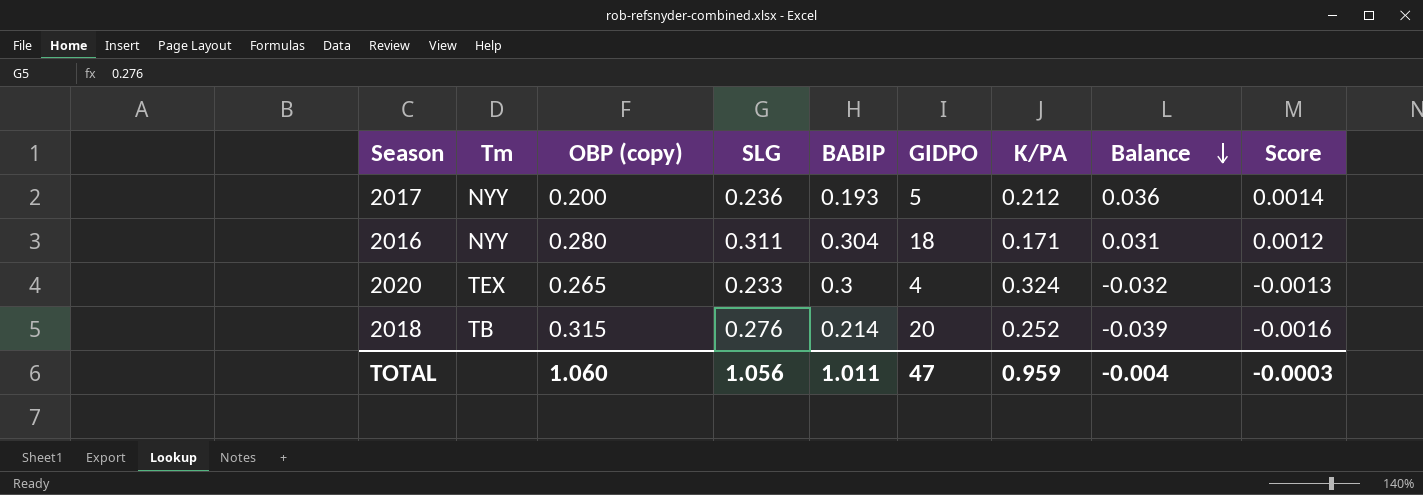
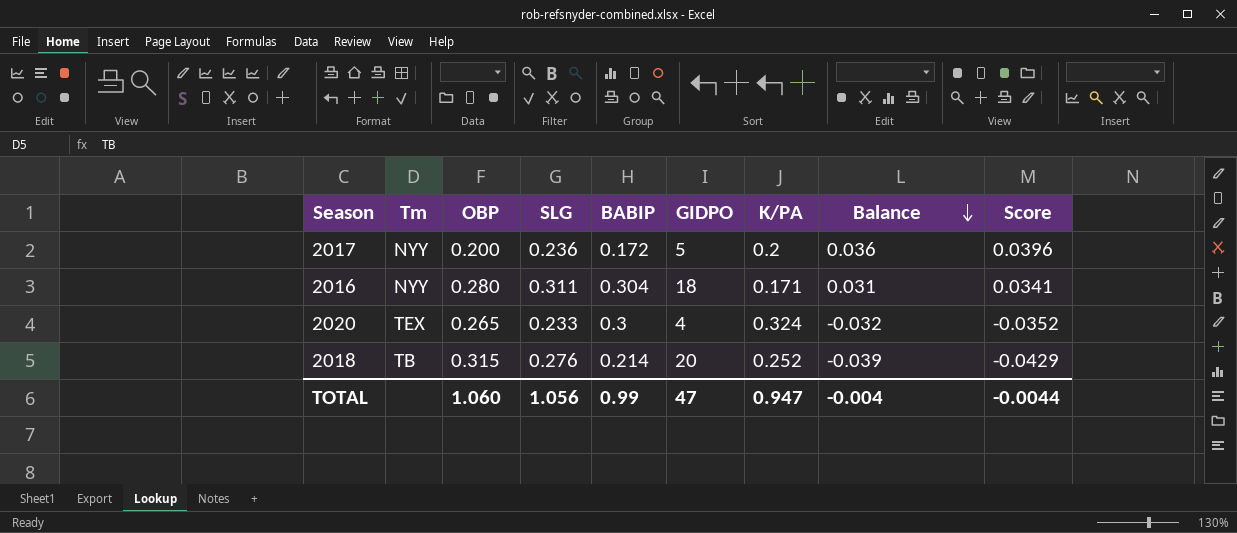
column name: OBP (copy) -> OBP
column Score | formula: [Balance] * 0.04 -> [Balance] * 1.1
2017 | BABIP: 0.193 -> 0.172
2017 | K/PA: 0.212 -> 0.2
TOTAL | BABIP: 1.011 -> 0.99
TOTAL | K/PA: 0.959 -> 0.947
TOTAL | Score: -0.0003 -> -0.0044

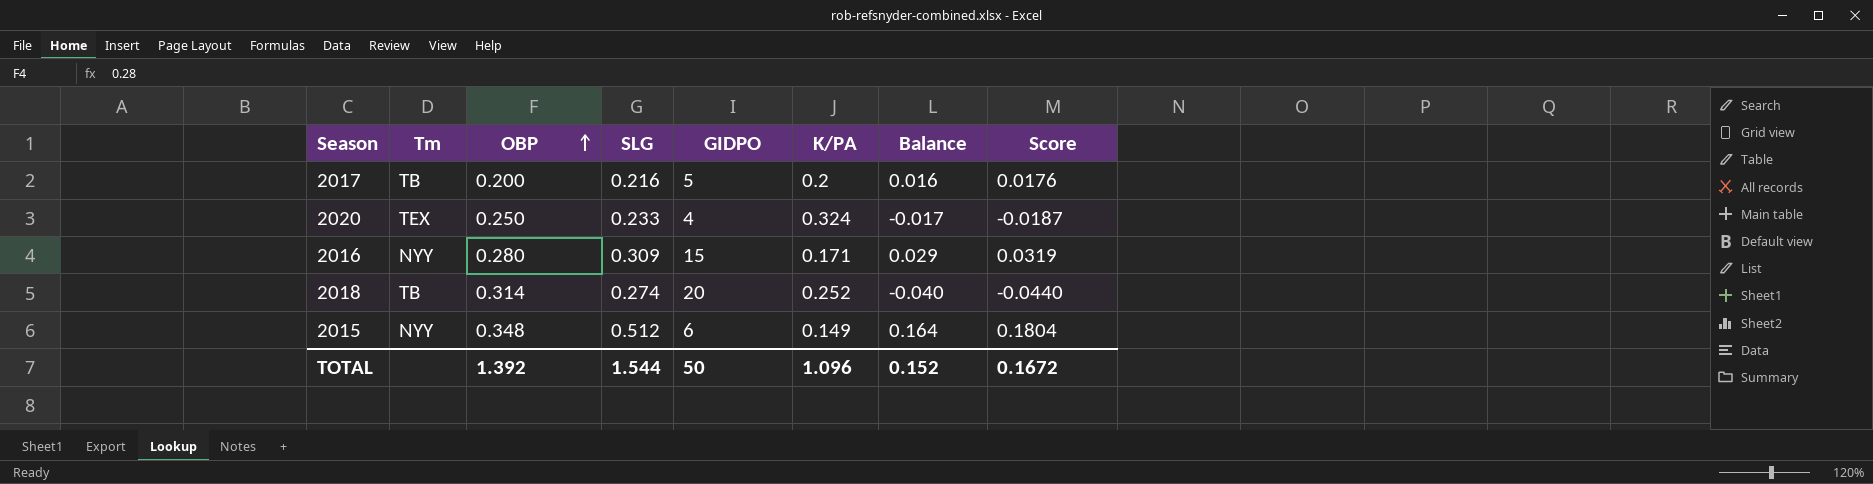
row order: Balance descending -> OBP ascending
column BABIP | position: 5 -> none
2017 | Tm: NYY -> TB
2017 | SLG: 0.236 -> 0.216
2017 | Balance: 0.036 -> 0.016
2017 | Score: 0.0396 -> 0.0176
2020 | OBP: 0.265 -> 0.250
2020 | Balance: -0.032 -> -0.017
2020 | Score: -0.0352 -> -0.0187
2016 | SLG: 0.311 -> 0.309
2016 | GIDPO: 18 -> 15
2016 | Balance: 0.031 -> 0.029
2016 | Score: 0.0341 -> 0.0319
2018 | OBP: 0.315 -> 0.314
2018 | SLG: 0.276 -> 0.274
2018 | Balance: -0.039 -> -0.040
2018 | Score: -0.0429 -> -0.0440
row 2015: none -> NYY | 0.348 | 0.512 | 6 | 0.149 | 0.164 | 0.1804
TOTAL | OBP: 1.060 -> 1.392
TOTAL | SLG: 1.056 -> 1.544
TOTAL | GIDPO: 47 -> 50
TOTAL | K/PA: 0.947 -> 1.096
TOTAL | Balance: -0.004 -> 0.152
TOTAL | Score: -0.0044 -> 0.1672

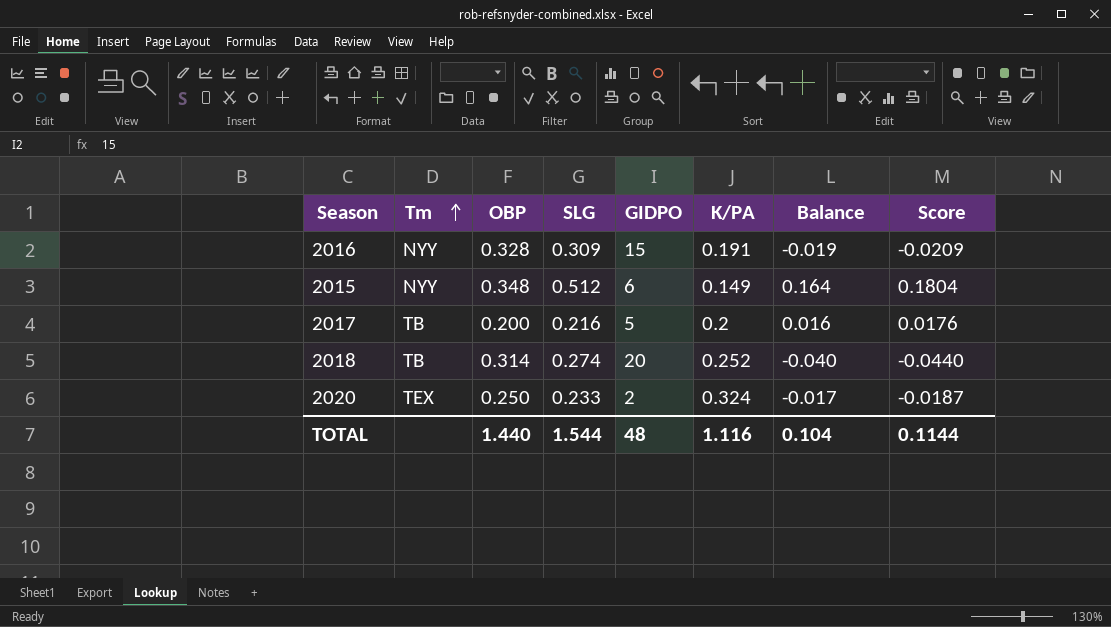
row order: OBP ascending -> Tm ascending
2016 | OBP: 0.280 -> 0.328
2016 | K/PA: 0.171 -> 0.191
2016 | Balance: 0.029 -> -0.019
2016 | Score: 0.0319 -> -0.0209
2020 | GIDPO: 4 -> 2
TOTAL | OBP: 1.392 -> 1.440
TOTAL | GIDPO: 50 -> 48
TOTAL | K/PA: 1.096 -> 1.116
TOTAL | Balance: 0.152 -> 0.104
TOTAL | Score: 0.1672 -> 0.1144

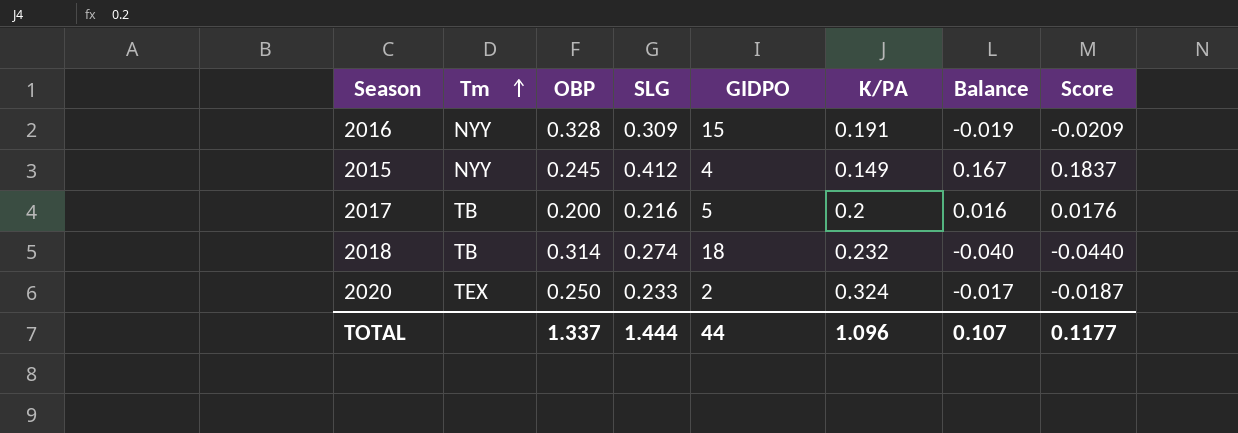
2015 | OBP: 0.348 -> 0.245
2015 | SLG: 0.512 -> 0.412
2015 | GIDPO: 6 -> 4
2015 | Balance: 0.164 -> 0.167
2015 | Score: 0.1804 -> 0.1837
2018 | GIDPO: 20 -> 18
2018 | K/PA: 0.252 -> 0.232
TOTAL | OBP: 1.440 -> 1.337
TOTAL | SLG: 1.544 -> 1.444
TOTAL | GIDPO: 48 -> 44
TOTAL | K/PA: 1.116 -> 1.096
TOTAL | Balance: 0.104 -> 0.107
TOTAL | Score: 0.1144 -> 0.1177

